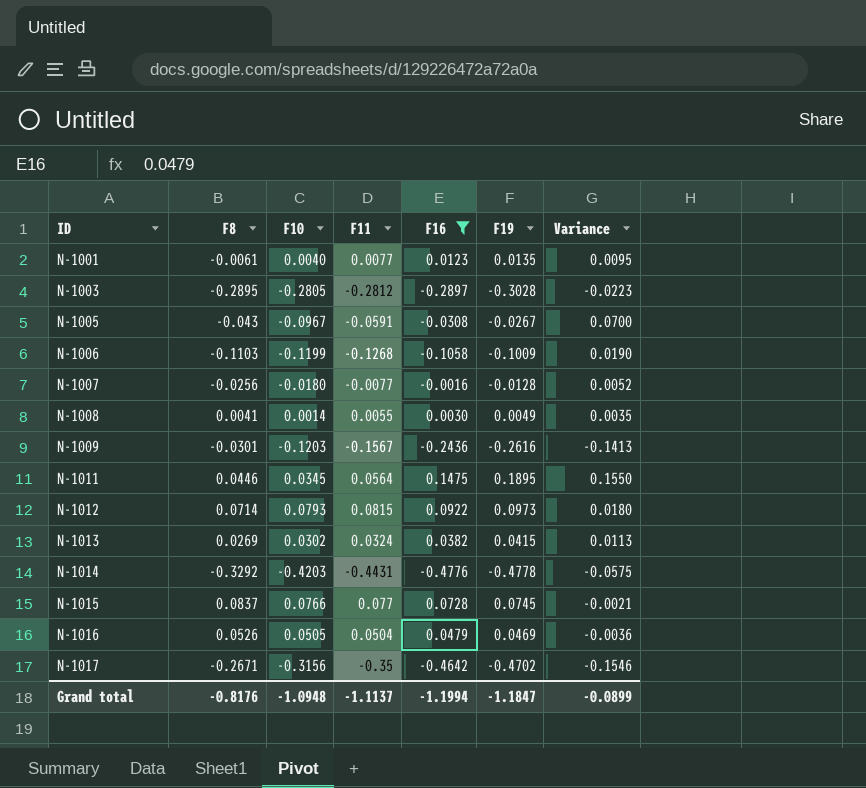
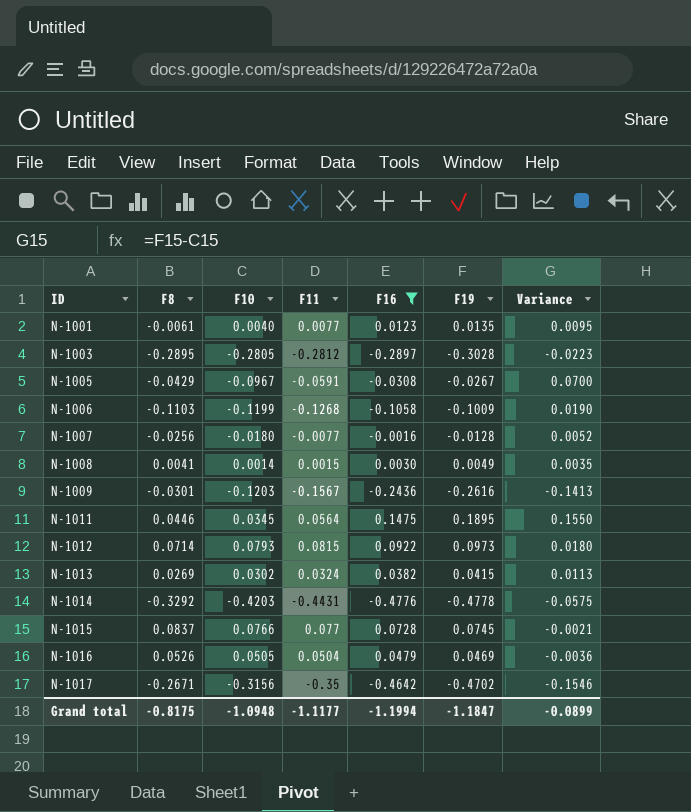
N-1005 | F8: -0.043 -> -0.0429
N-1008 | F11: 0.0055 -> 0.0015
Grand total | F8: -0.8176 -> -0.8175
Grand total | F11: -1.1137 -> -1.1177

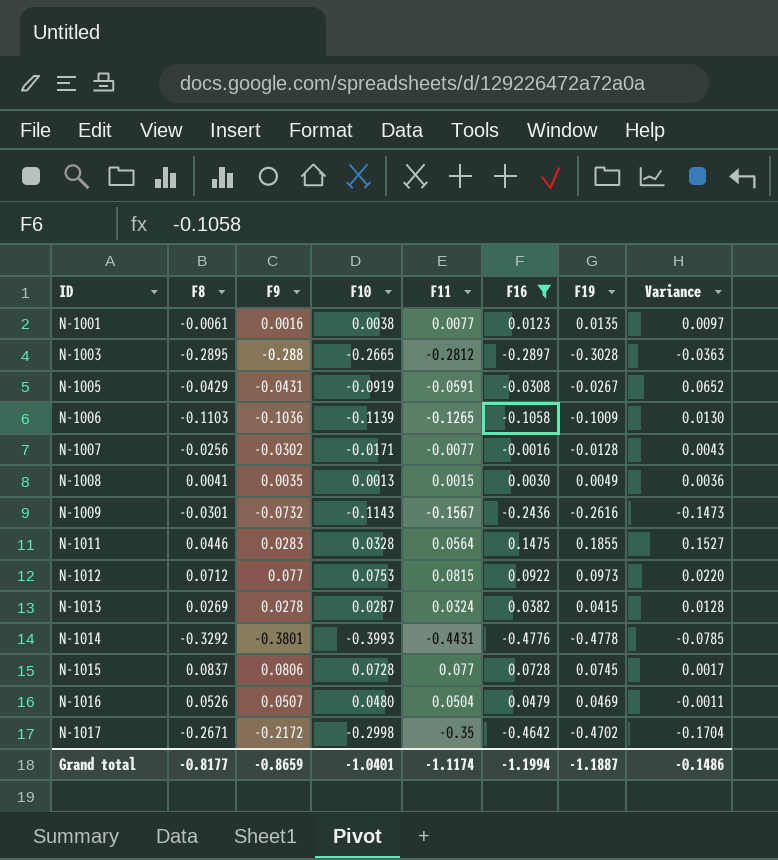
column F9 | position: none -> 3
N-1001 | F10: 0.0040 -> 0.0038
N-1001 | Variance: 0.0095 -> 0.0097
N-1003 | F10: -0.2805 -> -0.2665
N-1003 | Variance: -0.0223 -> -0.0363
N-1005 | F10: -0.0967 -> -0.0919
N-1005 | Variance: 0.0700 -> 0.0652
N-1006 | F10: -0.1199 -> -0.1139
N-1006 | F11: -0.1268 -> -0.1265
N-1006 | Variance: 0.0190 -> 0.0130
N-1007 | F10: -0.0180 -> -0.0171
N-1007 | Variance: 0.0052 -> 0.0043
N-1008 | F10: 0.0014 -> 0.0013
N-1008 | Variance: 0.0035 -> 0.0036
N-1009 | F10: -0.1203 -> -0.1143
N-1009 | Variance: -0.1413 -> -0.1473
N-1011 | F10: 0.0345 -> 0.0328
N-1011 | F19: 0.1895 -> 0.1855
N-1011 | Variance: 0.1550 -> 0.1527
N-1012 | F8: 0.0714 -> 0.0712
N-1012 | F10: 0.0793 -> 0.0753
N-1012 | Variance: 0.0180 -> 0.0220
N-1013 | F10: 0.0302 -> 0.0287
N-1013 | Variance: 0.0113 -> 0.0128
N-1014 | F10: -0.4203 -> -0.3993
N-1014 | Variance: -0.0575 -> -0.0785
N-1015 | F10: 0.0766 -> 0.0728
N-1015 | Variance: -0.0021 -> 0.0017
N-1016 | F10: 0.0505 -> 0.0480
N-1016 | Variance: -0.0036 -> -0.0011
N-1017 | F10: -0.3156 -> -0.2998
N-1017 | Variance: -0.1546 -> -0.1704
Grand total | F8: -0.8175 -> -0.8177
Grand total | F10: -1.0948 -> -1.0401
Grand total | F11: -1.1177 -> -1.1174
Grand total | F19: -1.1847 -> -1.1887
Grand total | Variance: -0.0899 -> -0.1486

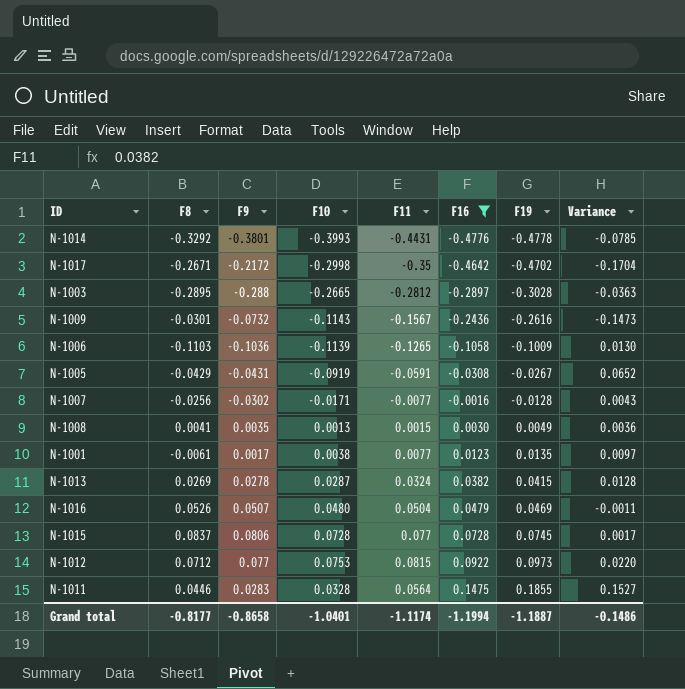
row order: ID ascending -> F16 ascending
N-1001 | F9: 0.0016 -> 0.0017
Grand total | F9: -0.8659 -> -0.8658

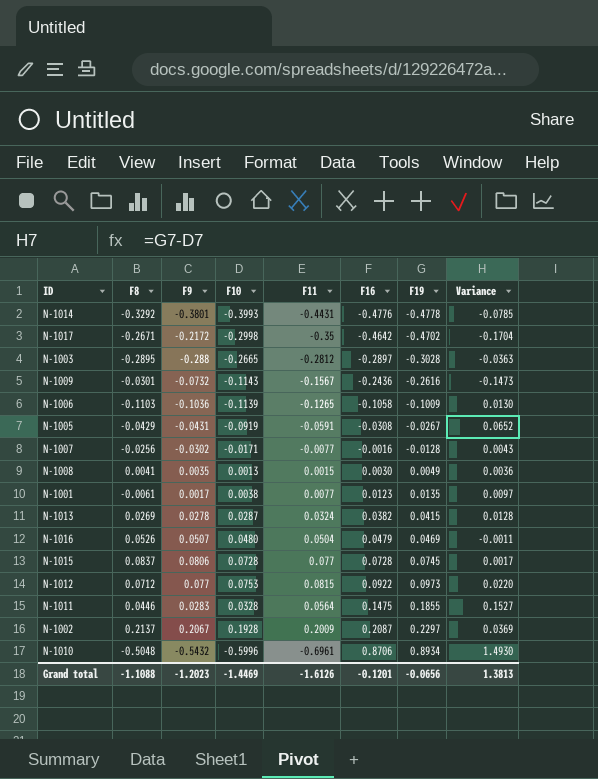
filter: F16 <= 0.1475 -> none
Grand total | F8: -0.8177 -> -1.1088
Grand total | F9: -0.8658 -> -1.2023
Grand total | F10: -1.0401 -> -1.4469
Grand total | F11: -1.1174 -> -1.6126
Grand total | F16: -1.1994 -> -0.1201
Grand total | F19: -1.1887 -> -0.0656
Grand total | Variance: -0.1486 -> 1.3813

